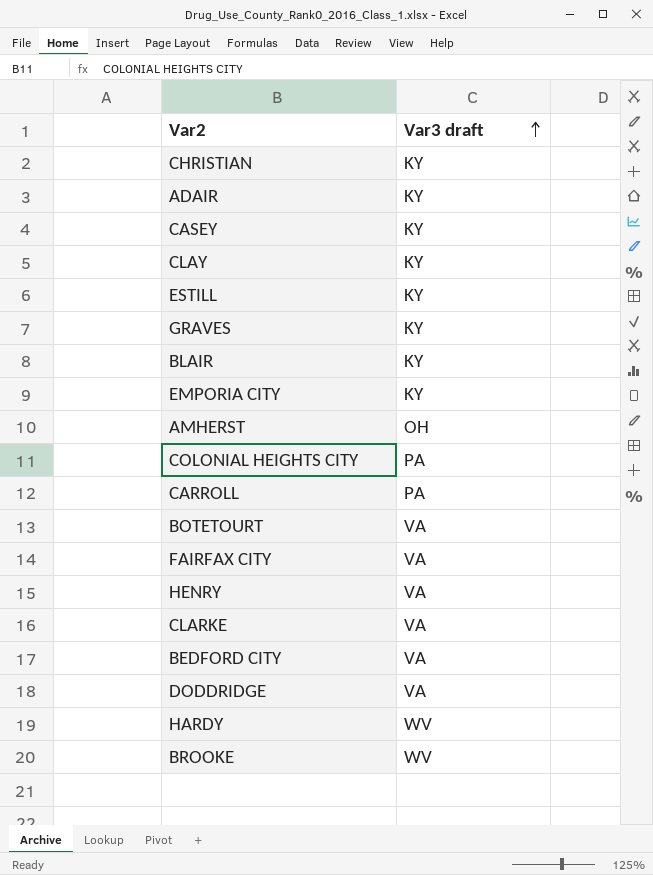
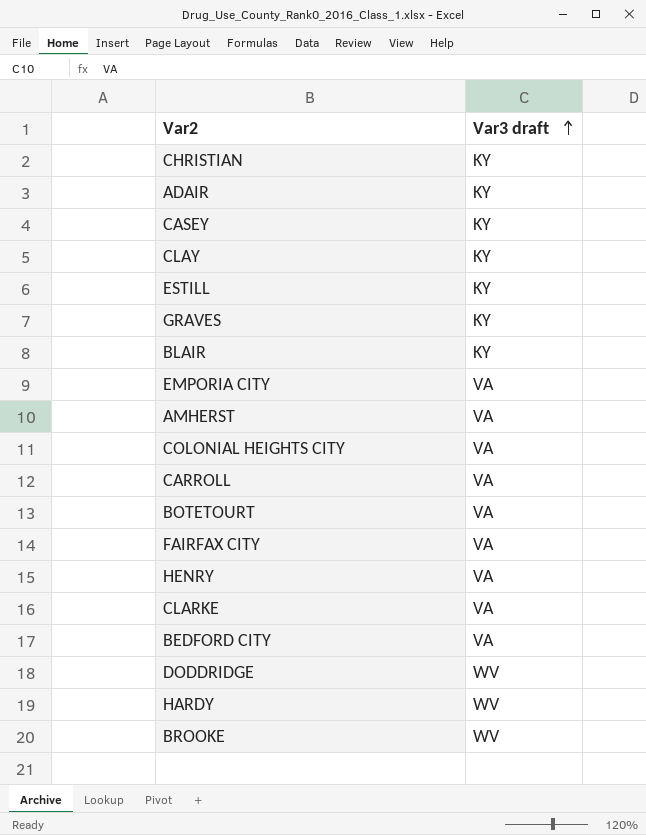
EMPORIA CITY | Var3 draft: KY -> VA
AMHERST | Var3 draft: OH -> VA
COLONIAL HEIGHTS CITY | Var3 draft: PA -> VA
CARROLL | Var3 draft: PA -> VA
DODDRIDGE | Var3 draft: VA -> WV

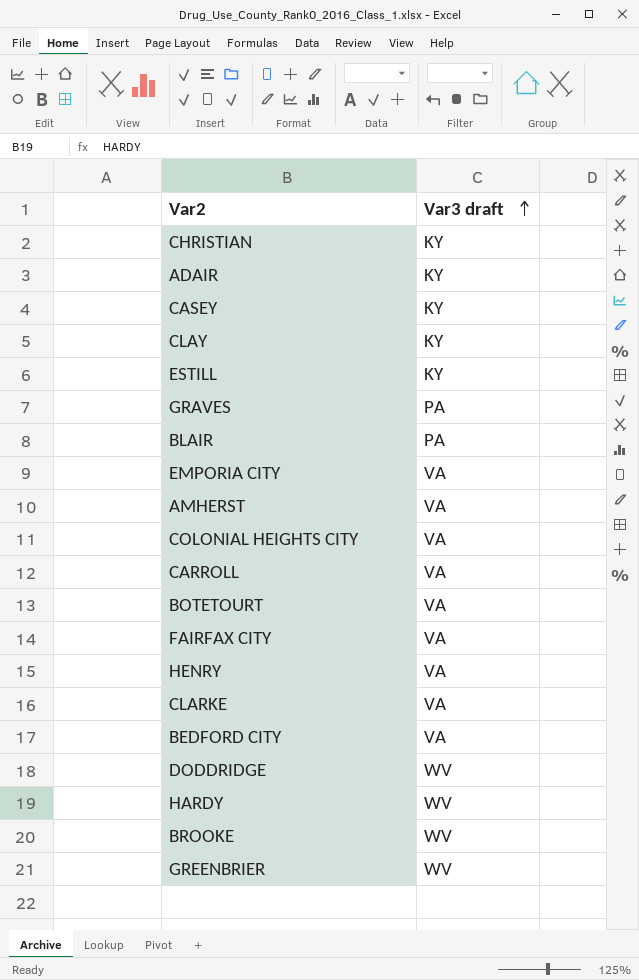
GRAVES | Var3 draft: KY -> PA
BLAIR | Var3 draft: KY -> PA
row GREENBRIER: none -> WV

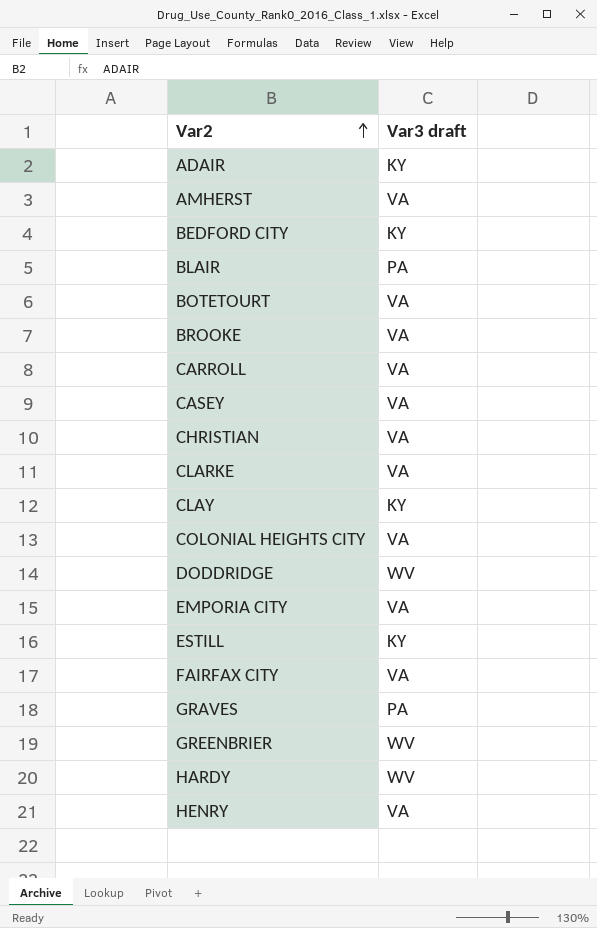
row order: Var3 draft ascending -> Var2 ascending
BEDFORD CITY | Var3 draft: VA -> KY
BROOKE | Var3 draft: WV -> VA
CASEY | Var3 draft: KY -> VA
CHRISTIAN | Var3 draft: KY -> VA

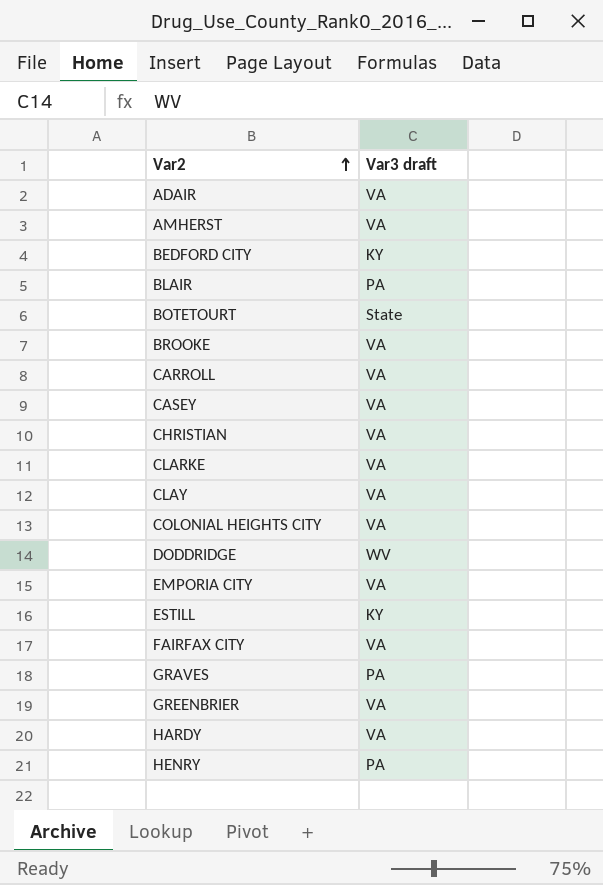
ADAIR | Var3 draft: KY -> VA
BOTETOURT | Var3 draft: VA -> State
CLAY | Var3 draft: KY -> VA
GREENBRIER | Var3 draft: WV -> VA
HARDY | Var3 draft: WV -> VA
HENRY | Var3 draft: VA -> PA

